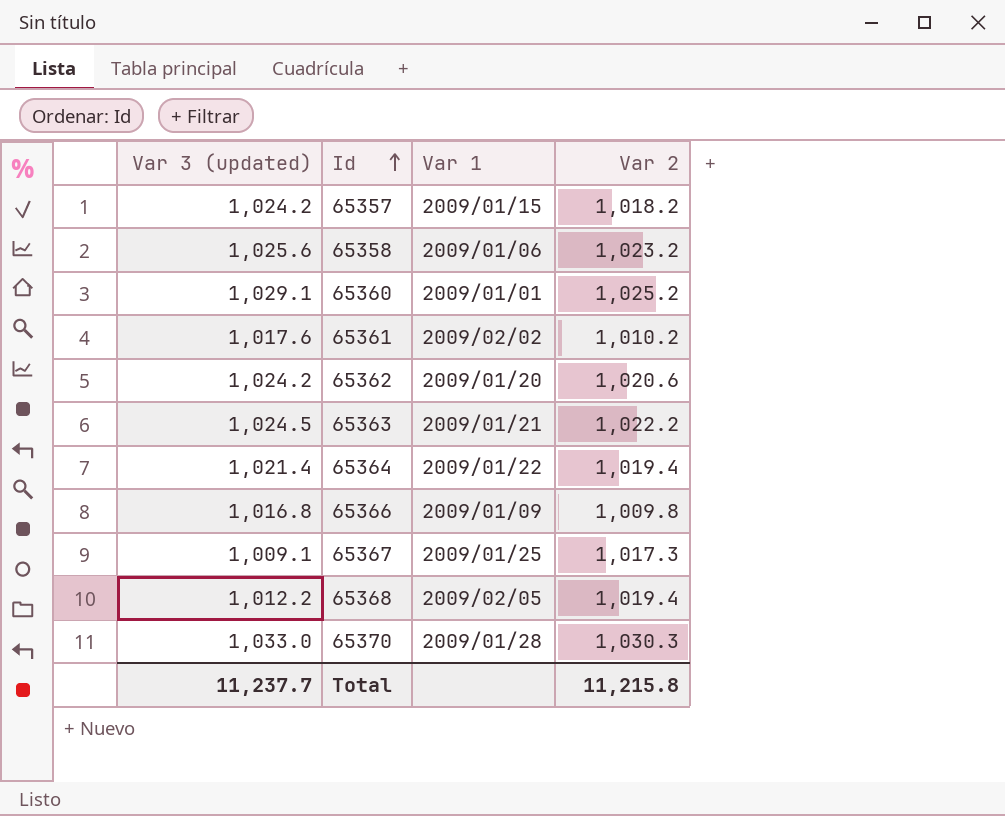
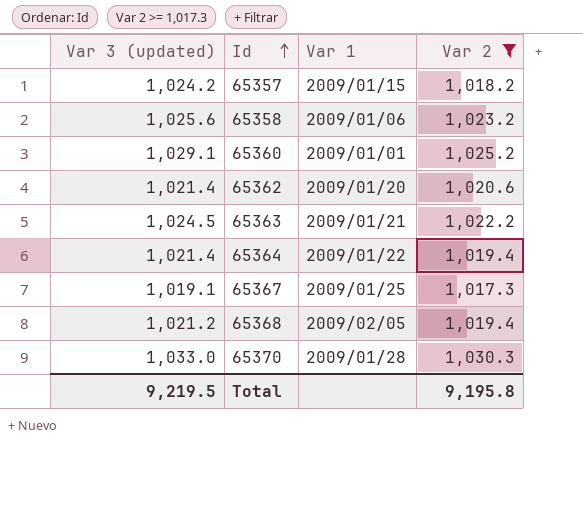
filter: none -> Var 2 >= 1,017.3
65362 | Var 3 (updated): 1,024.2 -> 1,021.4
65367 | Var 3 (updated): 1,009.1 -> 1,019.1
65368 | Var 3 (updated): 1,012.2 -> 1,021.2
Total | Var 3 (updated): 11,237.7 -> 9,219.5
Total | Var 2: 11,215.8 -> 9,195.8

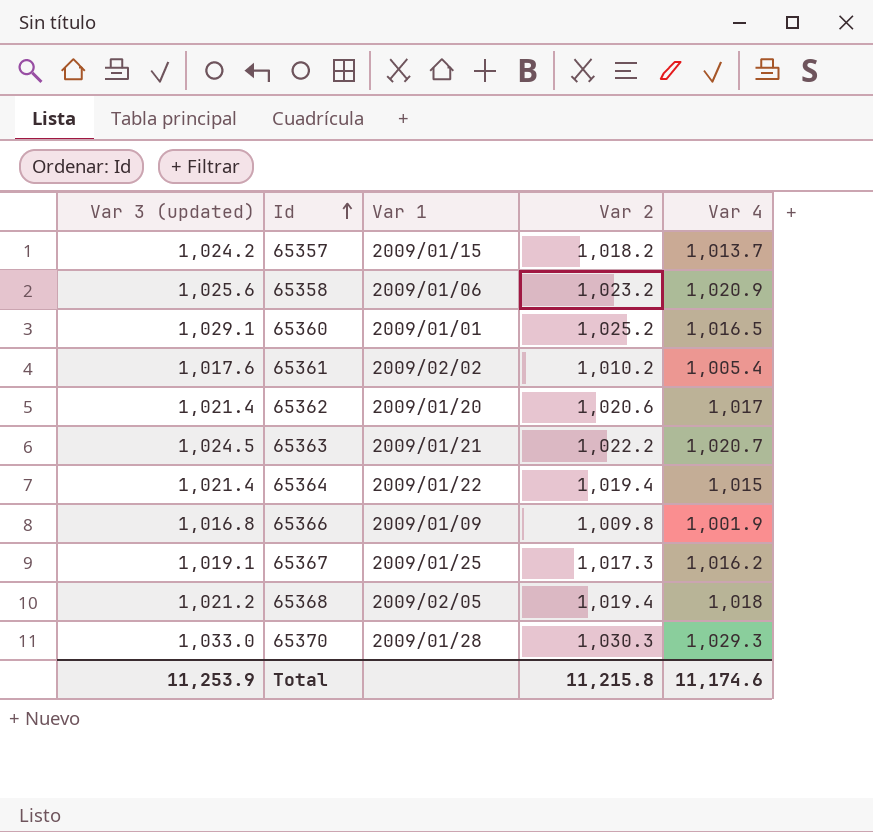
filter: Var 2 >= 1,017.3 -> none
column Var 4 | position: none -> 5
Total | Var 3 (updated): 9,219.5 -> 11,253.9
Total | Var 2: 9,195.8 -> 11,215.8

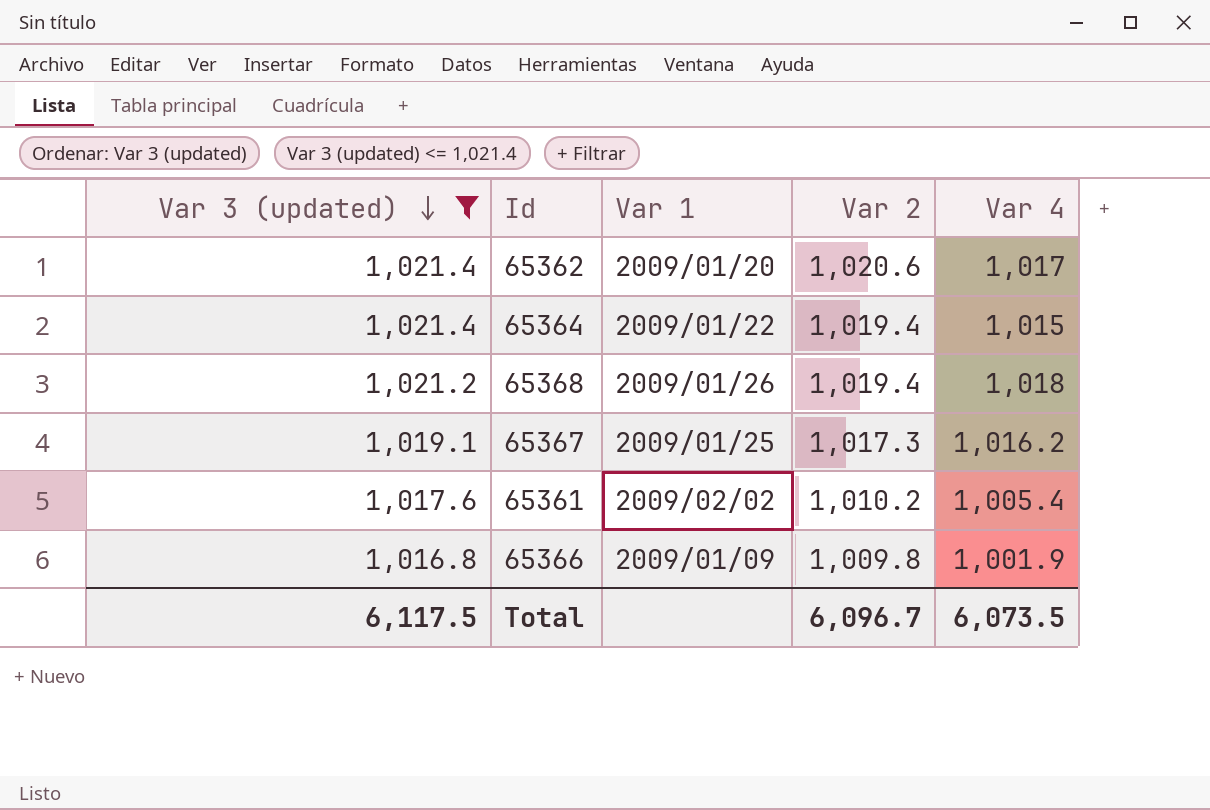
filter: none -> Var 3 (updated) <= 1,021.4
row order: Id ascending -> Var 3 (updated) descending
65368 | Var 1: 2009/02/05 -> 2009/01/26
Total | Var 3 (updated): 11,253.9 -> 6,117.5
Total | Var 2: 11,215.8 -> 6,096.7
Total | Var 4: 11,174.6 -> 6,073.5

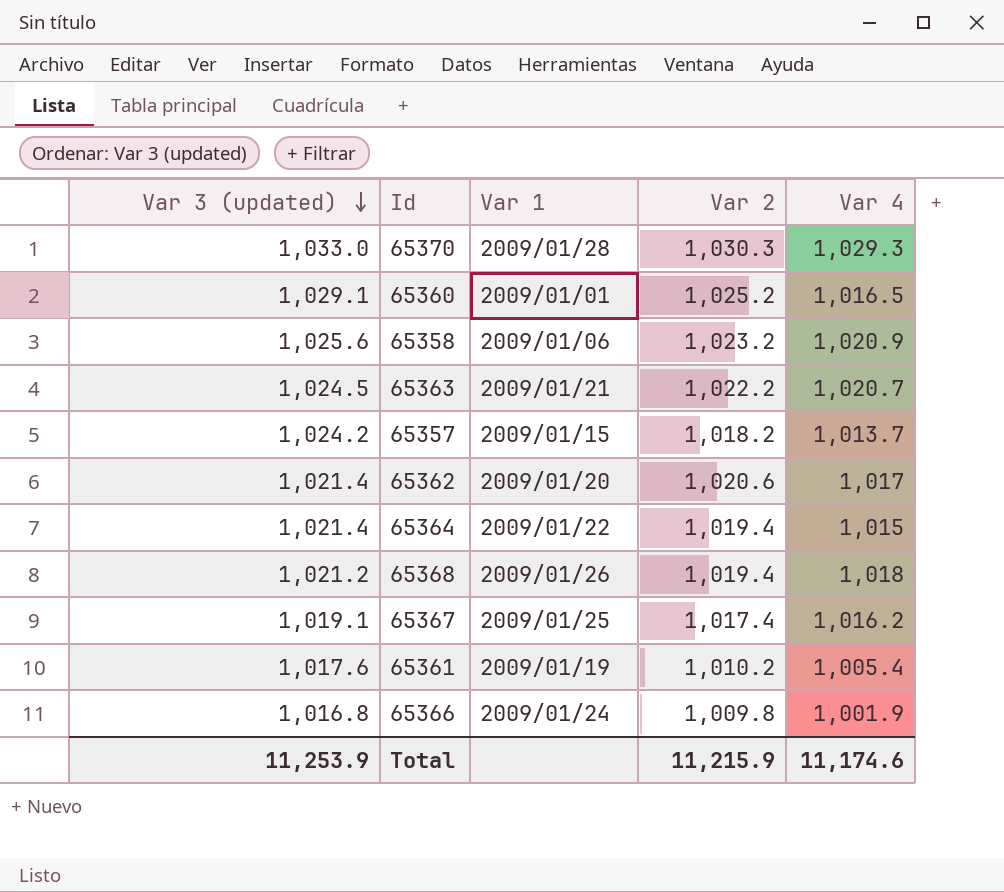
filter: Var 3 (updated) <= 1,021.4 -> none
65367 | Var 2: 1,017.3 -> 1,017.4
65361 | Var 1: 2009/02/02 -> 2009/01/19
65366 | Var 1: 2009/01/09 -> 2009/01/24
Total | Var 3 (updated): 6,117.5 -> 11,253.9
Total | Var 2: 6,096.7 -> 11,215.9
Total | Var 4: 6,073.5 -> 11,174.6

